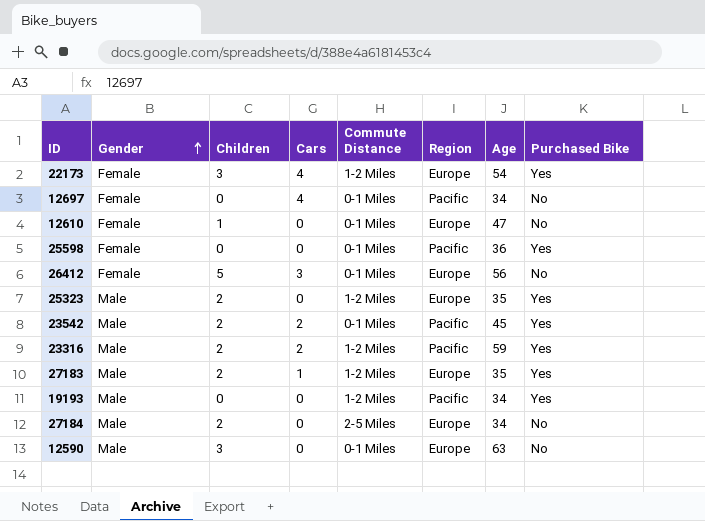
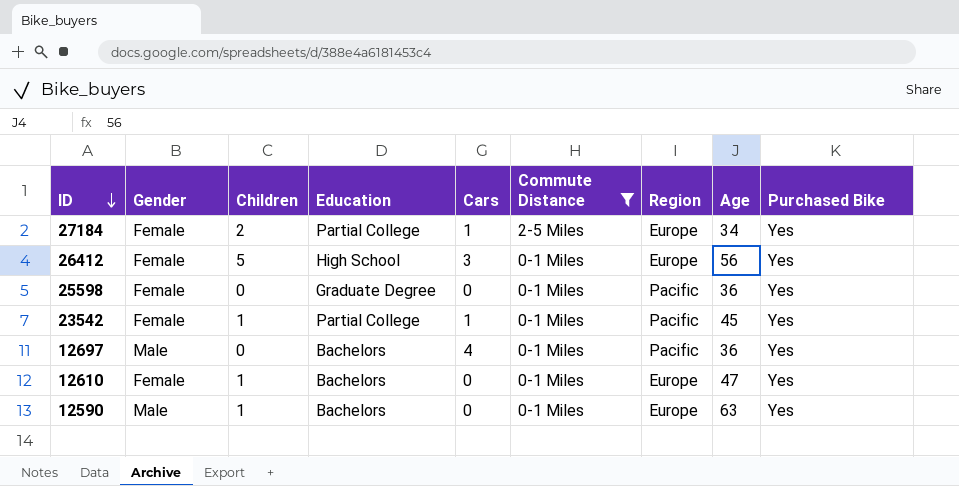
filter: none -> Commute Distance != 1-2 Miles
row order: Gender ascending -> ID descending
column Education | position: none -> 4
27184 | Gender: Male -> Female
27184 | Cars: 0 -> 1
27184 | Purchased Bike: No -> Yes
26412 | Purchased Bike: No -> Yes
23542 | Gender: Male -> Female
23542 | Children: 2 -> 1
23542 | Cars: 2 -> 1
12697 | Gender: Female -> Male
12697 | Age: 34 -> 36
12697 | Purchased Bike: No -> Yes
12610 | Purchased Bike: No -> Yes
12590 | Children: 3 -> 1
12590 | Purchased Bike: No -> Yes

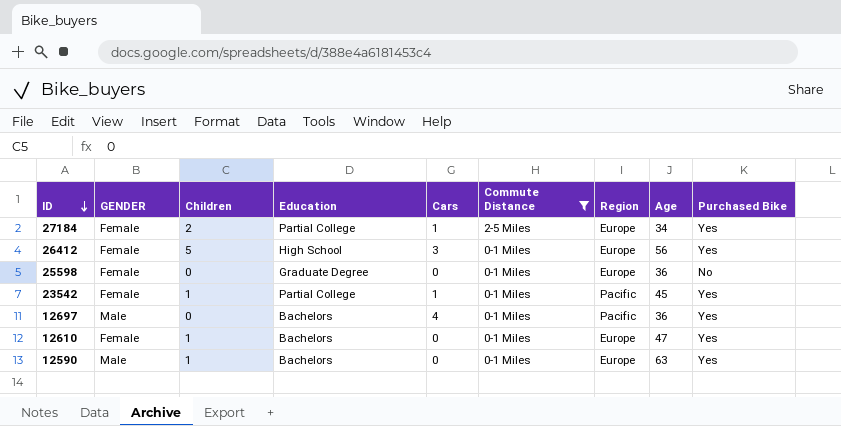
column name: Gender -> GENDER
25598 | Region: Pacific -> Europe
25598 | Purchased Bike: Yes -> No

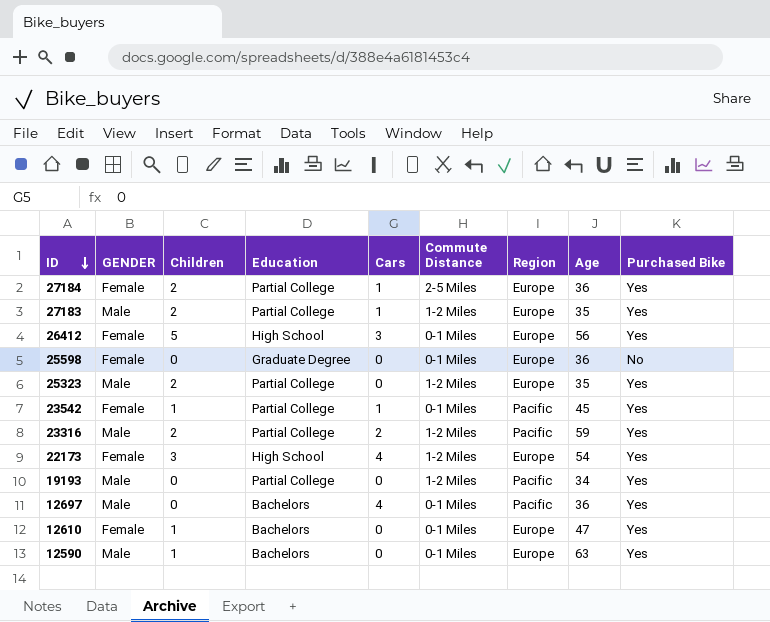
filter: Commute Distance != 1-2 Miles -> none
27184 | Age: 34 -> 36

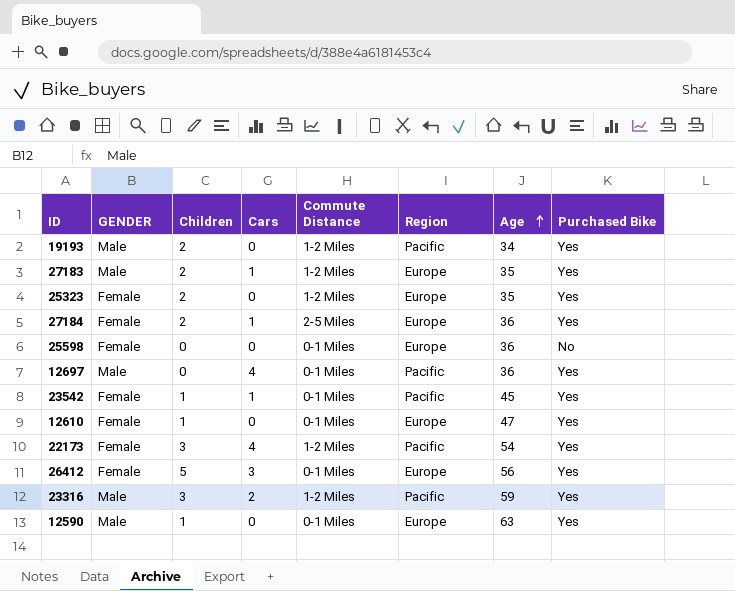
row order: ID descending -> Age ascending
column Education | position: 4 -> none
19193 | Children: 0 -> 2
25323 | GENDER: Male -> Female
22173 | Region: Europe -> Pacific
23316 | Children: 2 -> 3

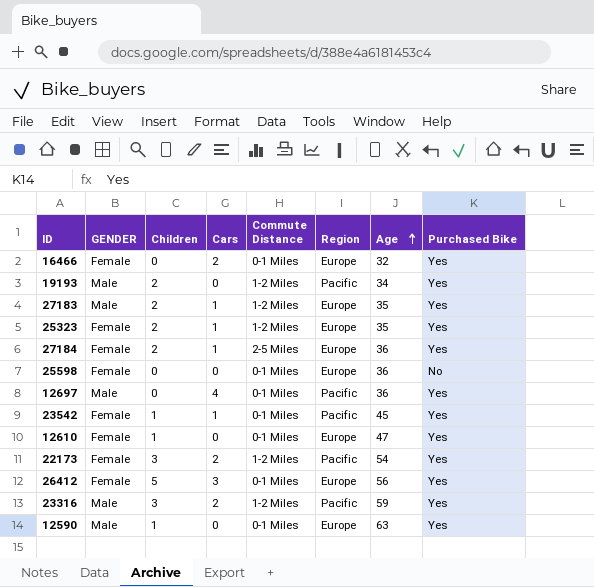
row 16466: none -> Female | 0 | 2 | 0-1 Miles | Europe | 32 | Yes
25323 | Cars: 0 -> 1
22173 | Cars: 4 -> 2

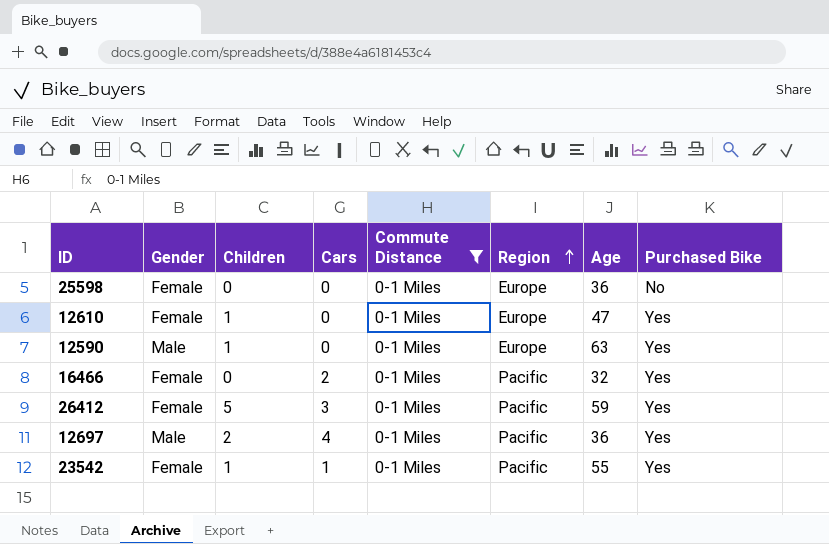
filter: none -> Commute Distance = 0-1 Miles
row order: Age ascending -> Region ascending
column name: GENDER -> Gender
16466 | Region: Europe -> Pacific
26412 | Region: Europe -> Pacific
26412 | Age: 56 -> 59
12697 | Children: 0 -> 2
23542 | Age: 45 -> 55

